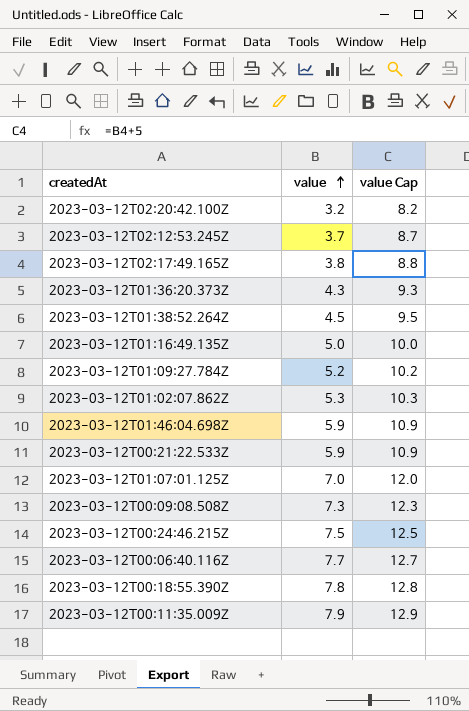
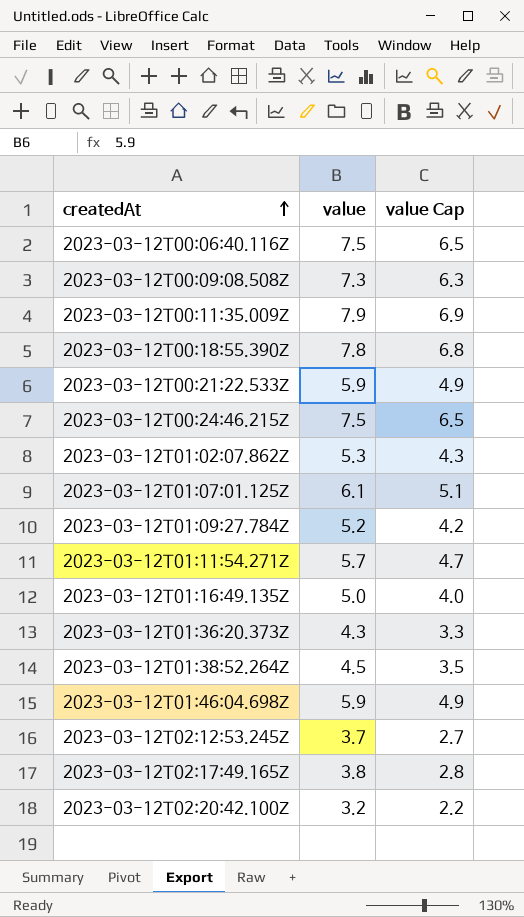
row order: value ascending -> createdAt ascending
column value Cap | formula: [value] + 5 -> [value] - 1
2023-03-12T00:06:40.116Z | value: 7.7 -> 7.5
2023-03-12T01:07:01.125Z | value: 7.0 -> 6.1
row 2023-03-12T01:11:54.271Z: none -> 5.7 | 4.7

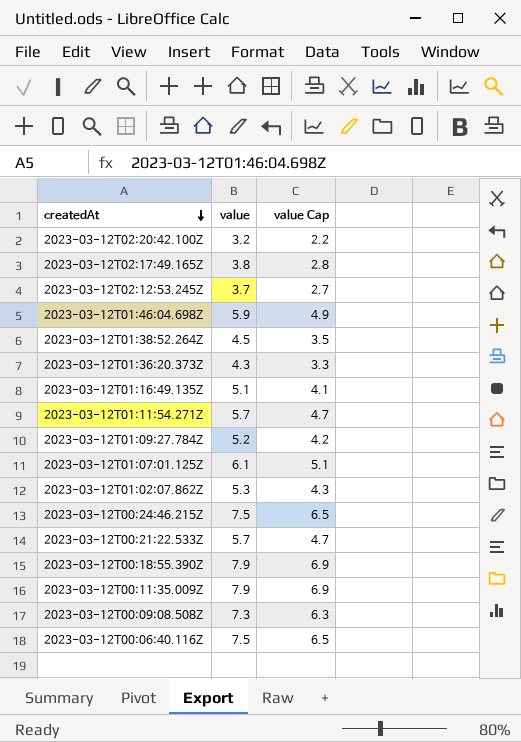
row order: createdAt ascending -> createdAt descending
2023-03-12T01:16:49.135Z | value: 5.0 -> 5.1
2023-03-12T01:16:49.135Z | value Cap: 4.0 -> 4.1
2023-03-12T00:21:22.533Z | value: 5.9 -> 5.7
2023-03-12T00:21:22.533Z | value Cap: 4.9 -> 4.7
2023-03-12T00:18:55.390Z | value: 7.8 -> 7.9
2023-03-12T00:18:55.390Z | value Cap: 6.8 -> 6.9

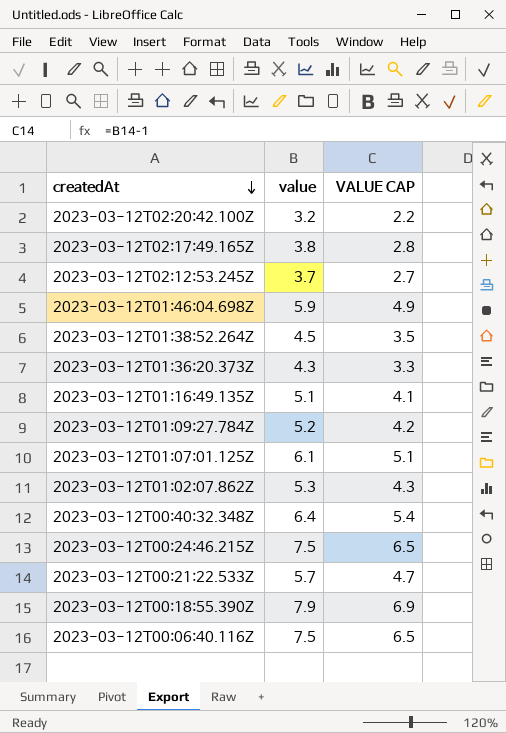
column name: value Cap -> VALUE CAP
row 2023-03-12T01:11:54.271Z: 5.7 | 4.7 -> none
row 2023-03-12T00:11:35.009Z: 7.9 | 6.9 -> none
row 2023-03-12T00:09:08.508Z: 7.3 | 6.3 -> none
row 2023-03-12T00:40:32.348Z: none -> 6.4 | 5.4

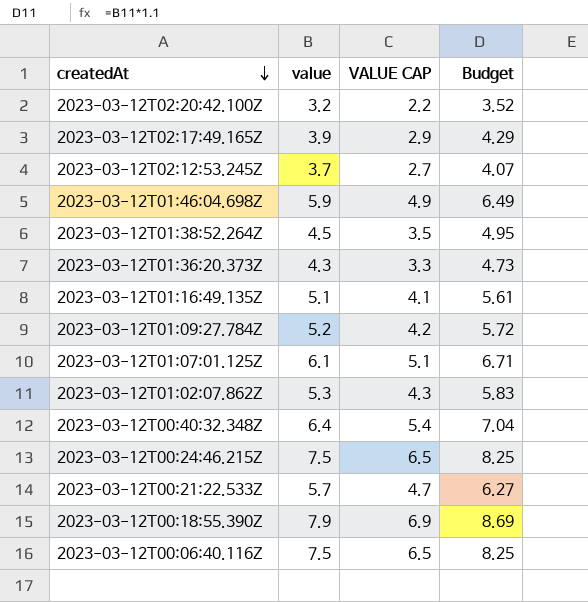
column Budget | formula: none -> [value] * 1.1
2023-03-12T02:17:49.165Z | value: 3.8 -> 3.9
2023-03-12T02:17:49.165Z | VALUE CAP: 2.8 -> 2.9

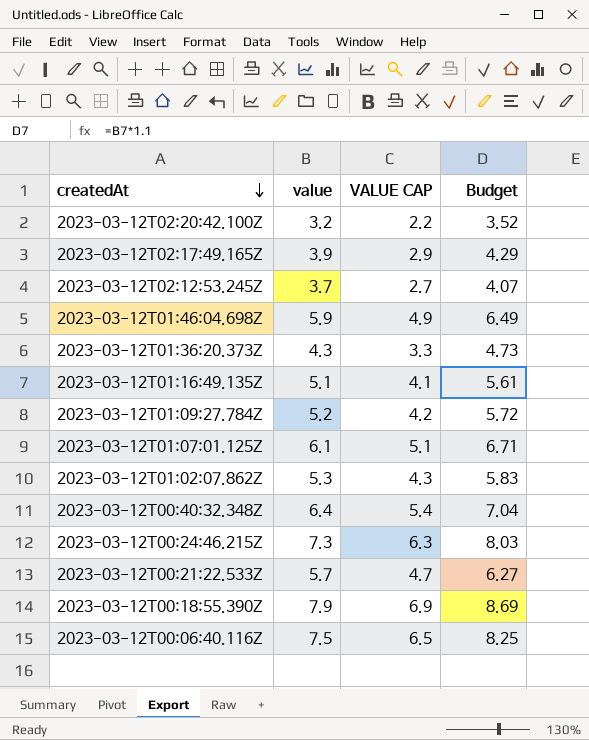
row 2023-03-12T01:38:52.264Z: 4.5 | 3.5 | 4.95 -> none
2023-03-12T00:24:46.215Z | value: 7.5 -> 7.3
2023-03-12T00:24:46.215Z | VALUE CAP: 6.5 -> 6.3
2023-03-12T00:24:46.215Z | Budget: 8.25 -> 8.03

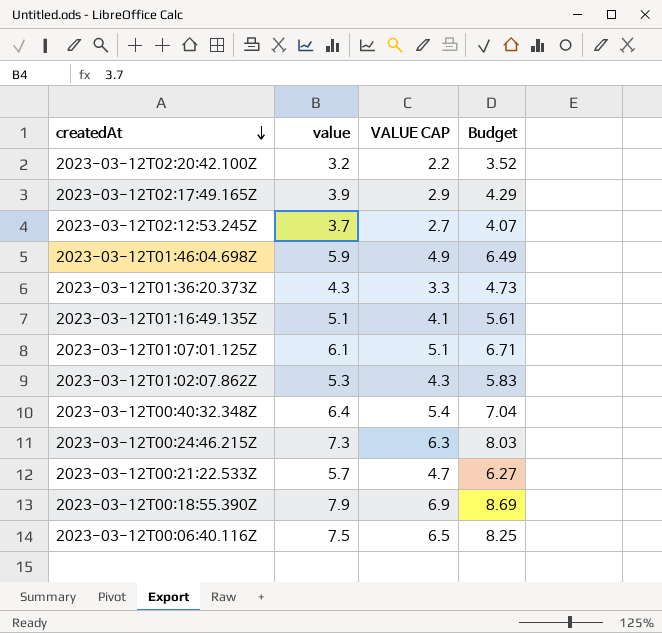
row 2023-03-12T01:09:27.784Z: 5.2 | 4.2 | 5.72 -> none

